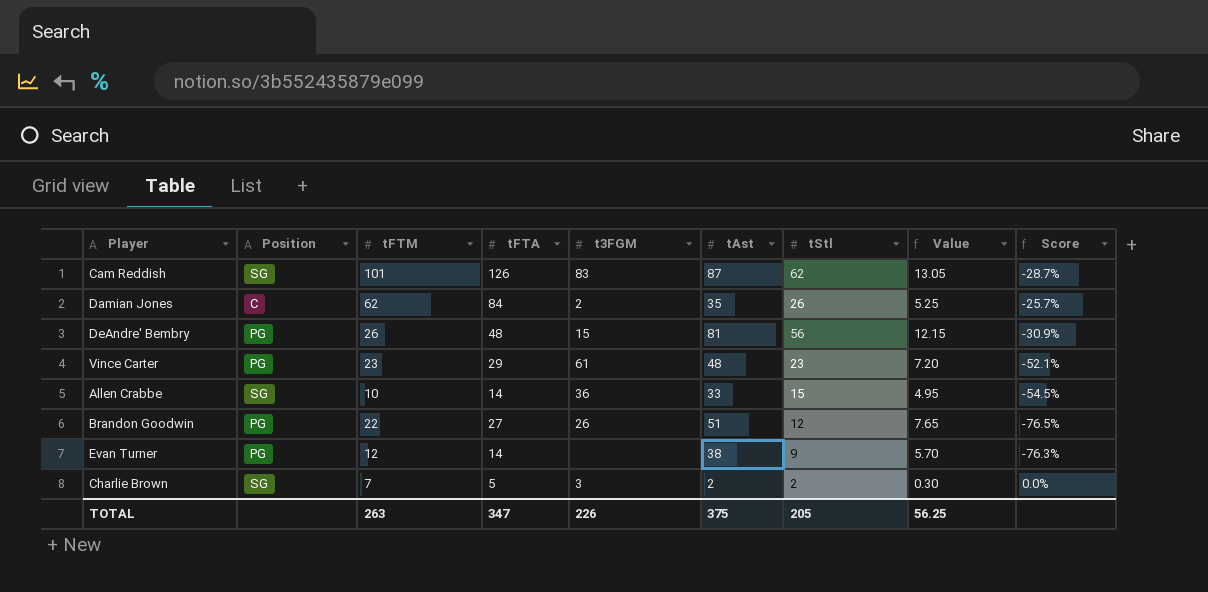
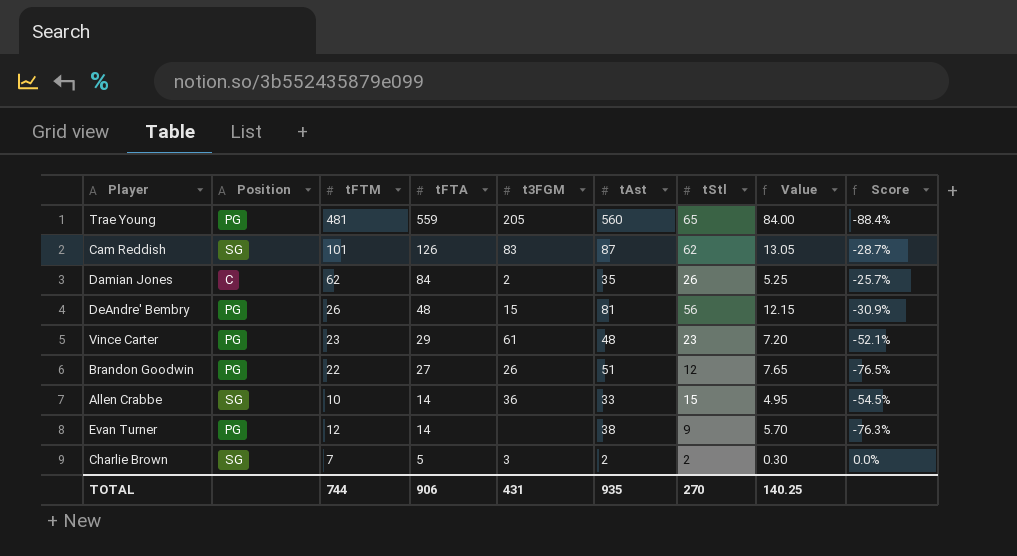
row order: none -> tFTA descending
row Trae Young: none -> PG | 481 | 559 | 205 | 560 | 65 | 84.00 | -88.4%
TOTAL | tFTM: 263 -> 744
TOTAL | tFTA: 347 -> 906
TOTAL | t3FGM: 226 -> 431
TOTAL | tAst: 375 -> 935
TOTAL | tStl: 205 -> 270
TOTAL | Value: 56.25 -> 140.25

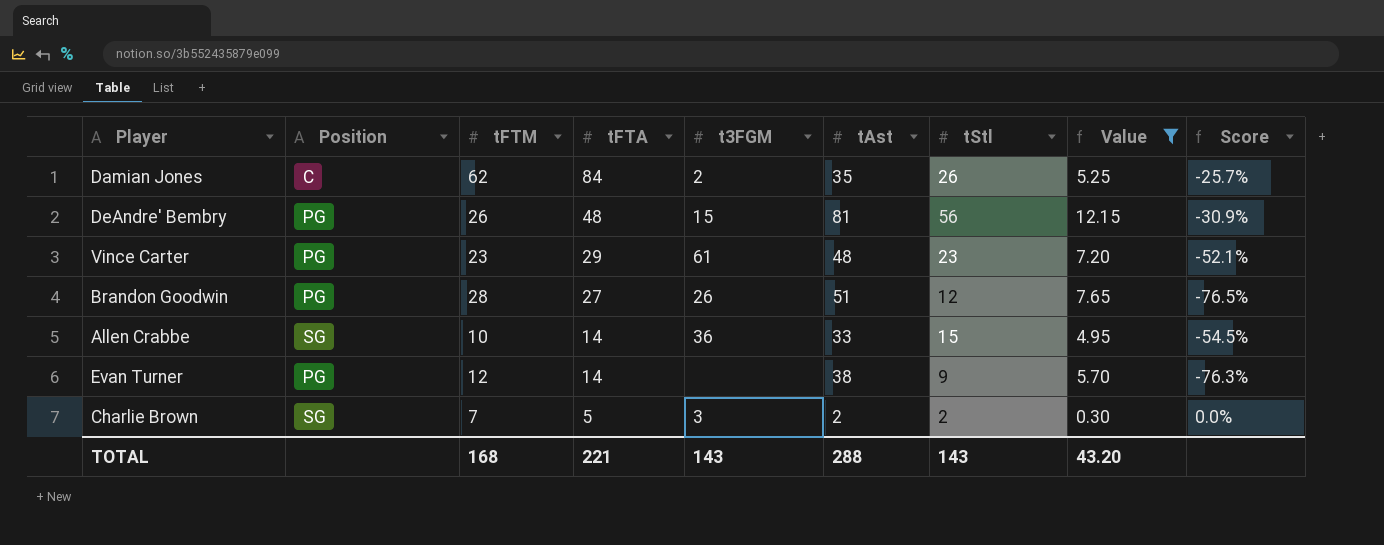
filter: none -> Value <= 12.15
Brandon Goodwin | tFTM: 22 -> 28
TOTAL | tFTM: 744 -> 168
TOTAL | tFTA: 906 -> 221
TOTAL | t3FGM: 431 -> 143
TOTAL | tAst: 935 -> 288
TOTAL | tStl: 270 -> 143
TOTAL | Value: 140.25 -> 43.20

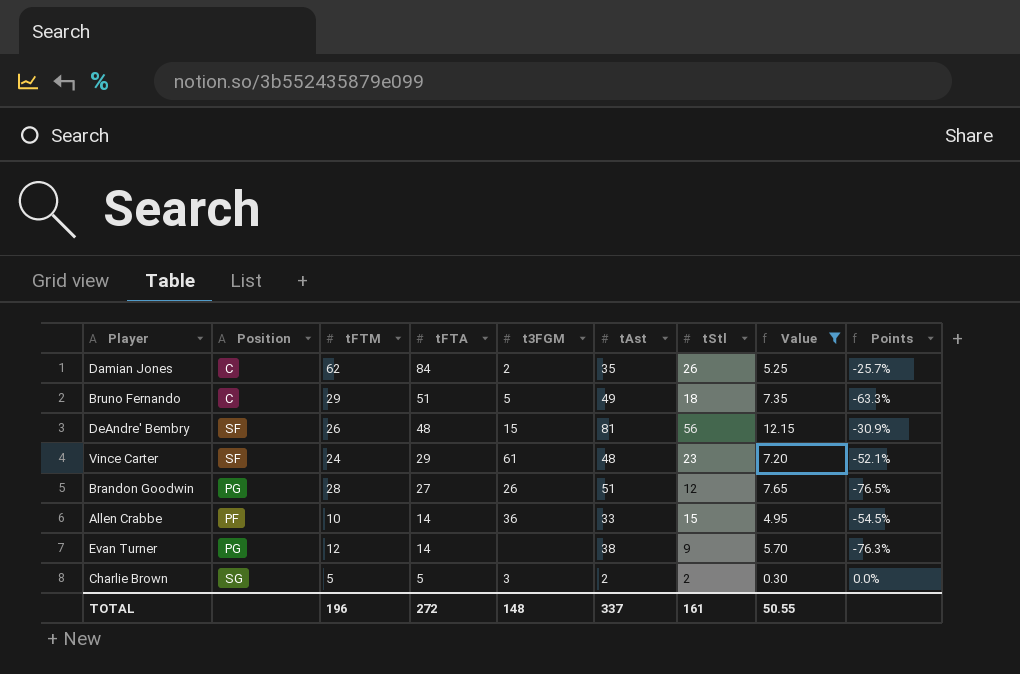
column name: Score -> Points
row Bruno Fernando: none -> C | 29 | 51 | 5 | 49 | 18 | 7.35 | -63.3%
DeAndre' Bembry | Position: PG -> SF
Vince Carter | Position: PG -> SF
Vince Carter | tFTM: 23 -> 24
Allen Crabbe | Position: SG -> PF
Charlie Brown | tFTM: 7 -> 5
TOTAL | tFTM: 168 -> 196
TOTAL | tFTA: 221 -> 272
TOTAL | t3FGM: 143 -> 148
TOTAL | tAst: 288 -> 337
TOTAL | tStl: 143 -> 161
TOTAL | Value: 43.20 -> 50.55

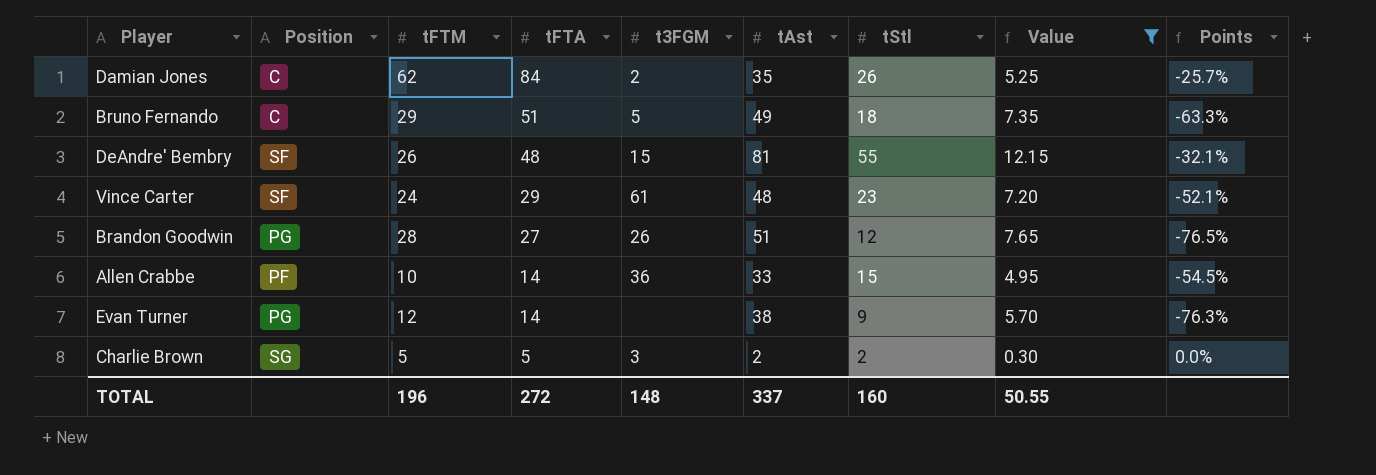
DeAndre' Bembry | tStl: 56 -> 55
DeAndre' Bembry | Points: -30.9% -> -32.1%
TOTAL | tStl: 161 -> 160

